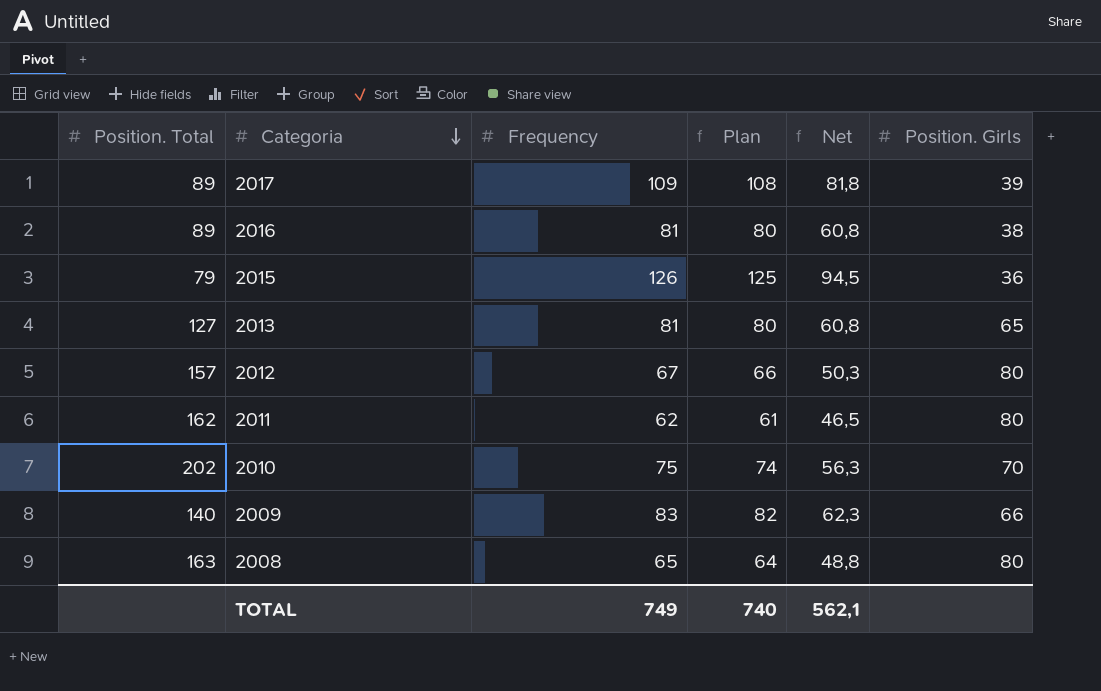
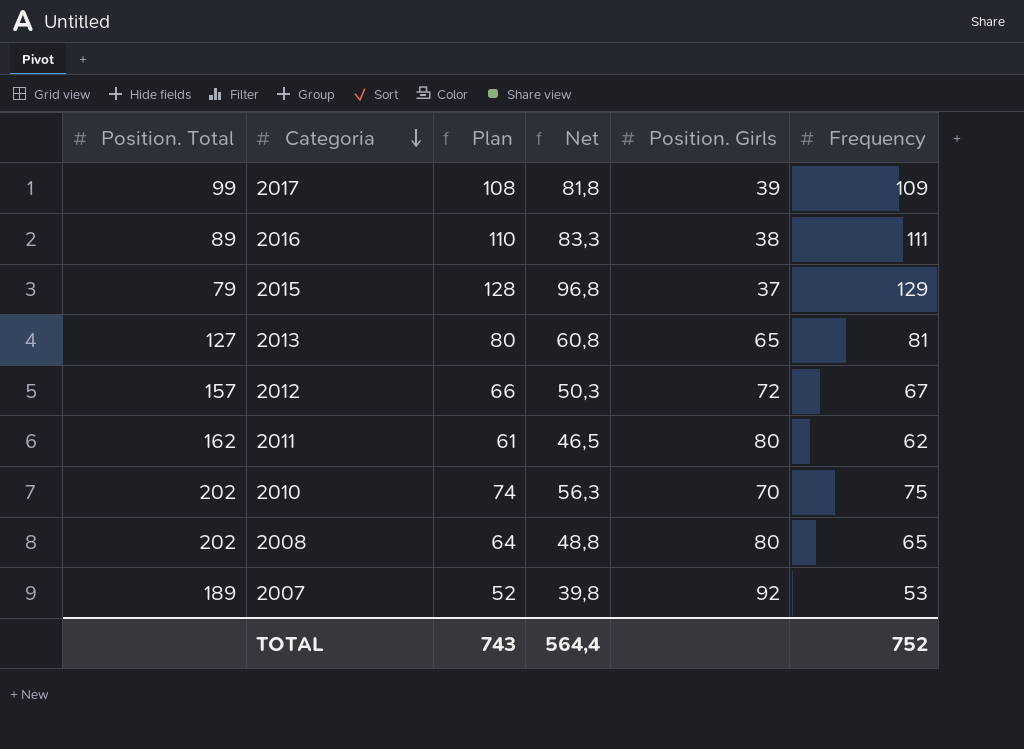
column Frequency | position: 3 -> 6
row 2009: 140 | 83 | 82 | 62,3 | 66 -> none
2017 | Position. Total: 89 -> 99
2016 | Plan: 80 -> 110
2016 | Net: 60,8 -> 83,3
2016 | Frequency: 81 -> 111
2015 | Plan: 125 -> 128
2015 | Net: 94,5 -> 96,8
2015 | Position. Girls: 36 -> 37
2015 | Frequency: 126 -> 129
2012 | Position. Girls: 80 -> 72
2008 | Position. Total: 163 -> 202
row 2007: none -> 189 | 52 | 39,8 | 92 | 53
TOTAL | Plan: 740 -> 743
TOTAL | Net: 562,1 -> 564,4
TOTAL | Frequency: 749 -> 752

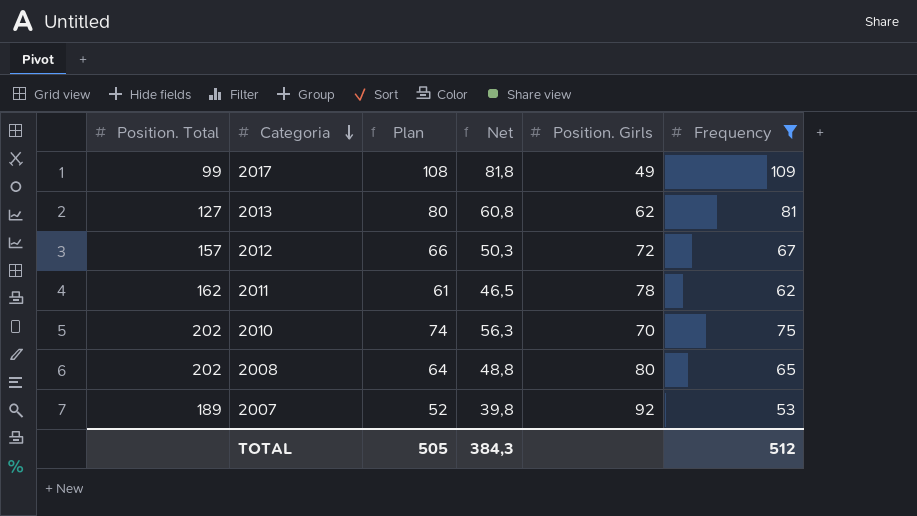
filter: none -> Frequency <= 109
2017 | Position. Girls: 39 -> 49
2013 | Position. Girls: 65 -> 62
2011 | Position. Girls: 80 -> 78
TOTAL | Plan: 743 -> 505
TOTAL | Net: 564,4 -> 384,3
TOTAL | Frequency: 752 -> 512

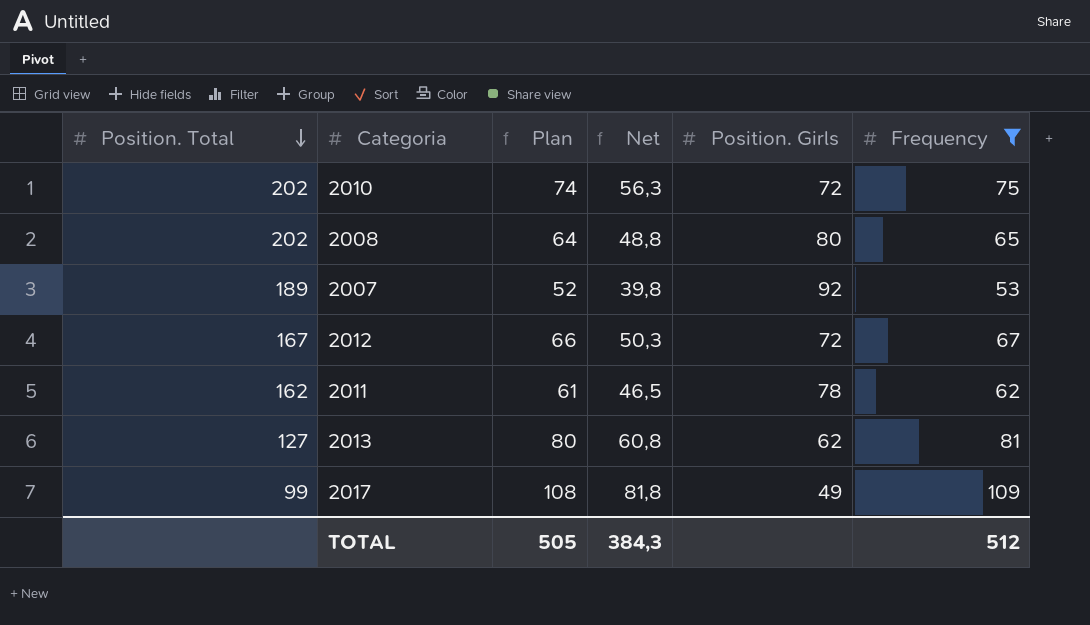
row order: Categoria descending -> Position. Total descending
2010 | Position. Girls: 70 -> 72
2012 | Position. Total: 157 -> 167

